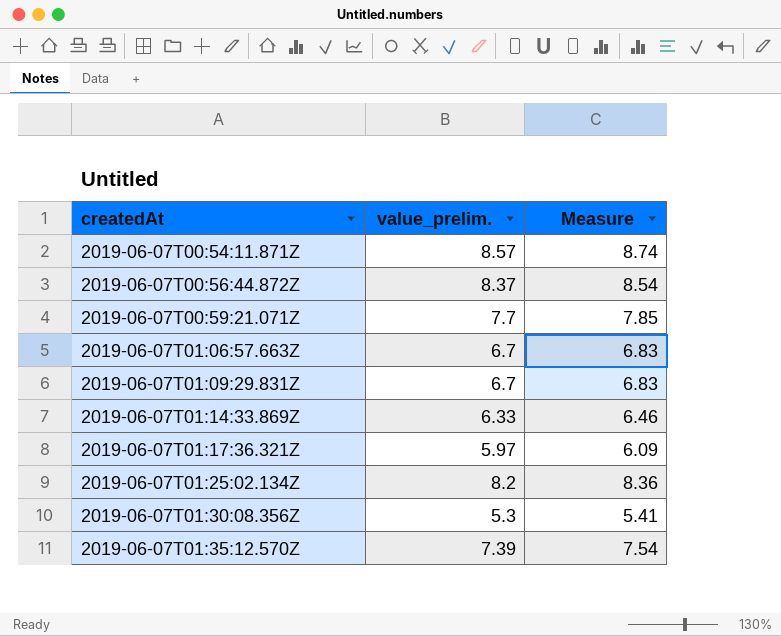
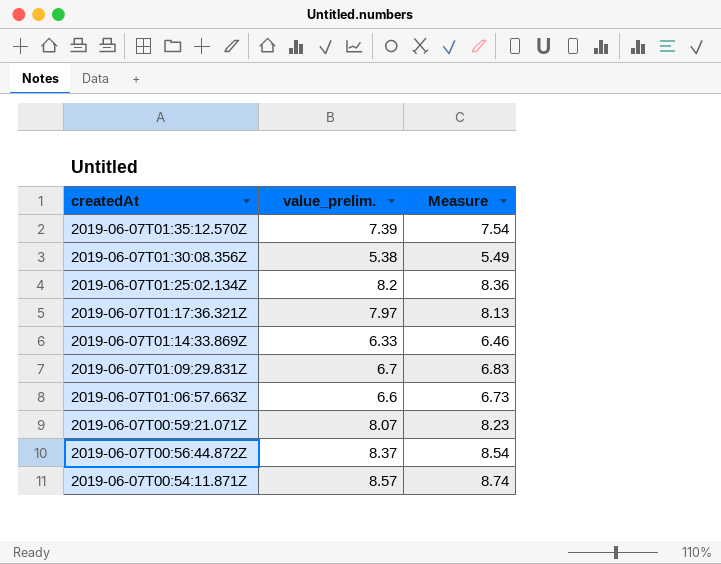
row order: createdAt ascending -> createdAt descending
2019-06-07T01:30:08.356Z | value_prelim.: 5.3 -> 5.38
2019-06-07T01:30:08.356Z | Measure: 5.41 -> 5.49
2019-06-07T01:17:36.321Z | value_prelim.: 5.97 -> 7.97
2019-06-07T01:17:36.321Z | Measure: 6.09 -> 8.13
2019-06-07T01:06:57.663Z | value_prelim.: 6.7 -> 6.6
2019-06-07T01:06:57.663Z | Measure: 6.83 -> 6.73
2019-06-07T00:59:21.071Z | value_prelim.: 7.7 -> 8.07
2019-06-07T00:59:21.071Z | Measure: 7.85 -> 8.23

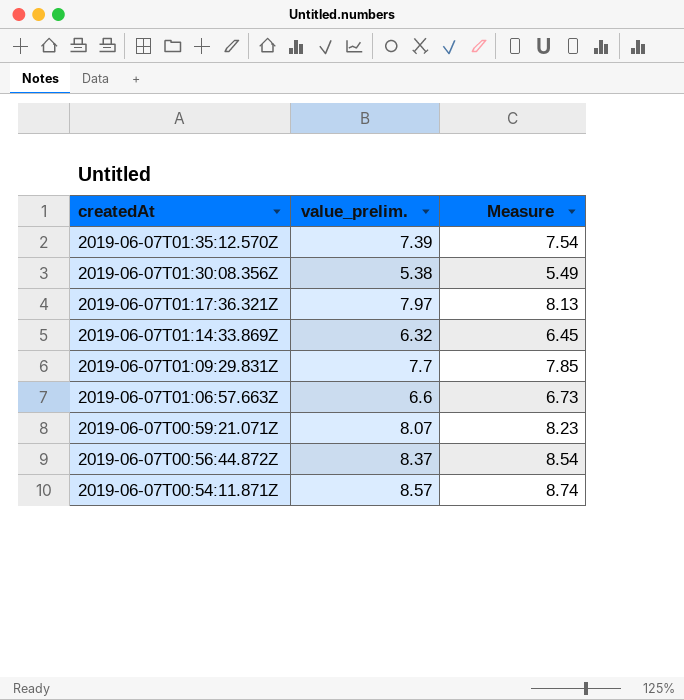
row 2019-06-07T01:25:02.134Z: 8.2 | 8.36 -> none
2019-06-07T01:14:33.869Z | value_prelim.: 6.33 -> 6.32
2019-06-07T01:14:33.869Z | Measure: 6.46 -> 6.45
2019-06-07T01:09:29.831Z | value_prelim.: 6.7 -> 7.7
2019-06-07T01:09:29.831Z | Measure: 6.83 -> 7.85

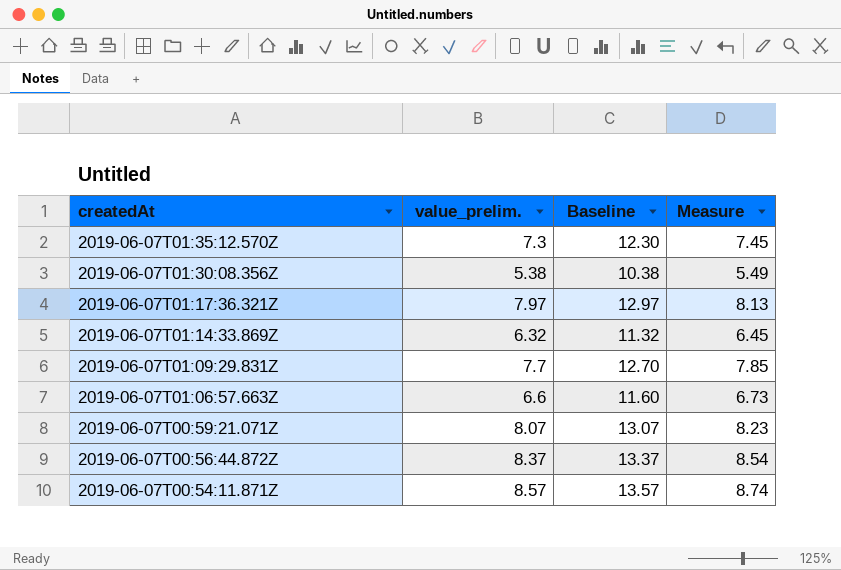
column Baseline | formula: none -> [value_prelim.] + 5
2019-06-07T01:35:12.570Z | value_prelim.: 7.39 -> 7.3
2019-06-07T01:35:12.570Z | Measure: 7.54 -> 7.45

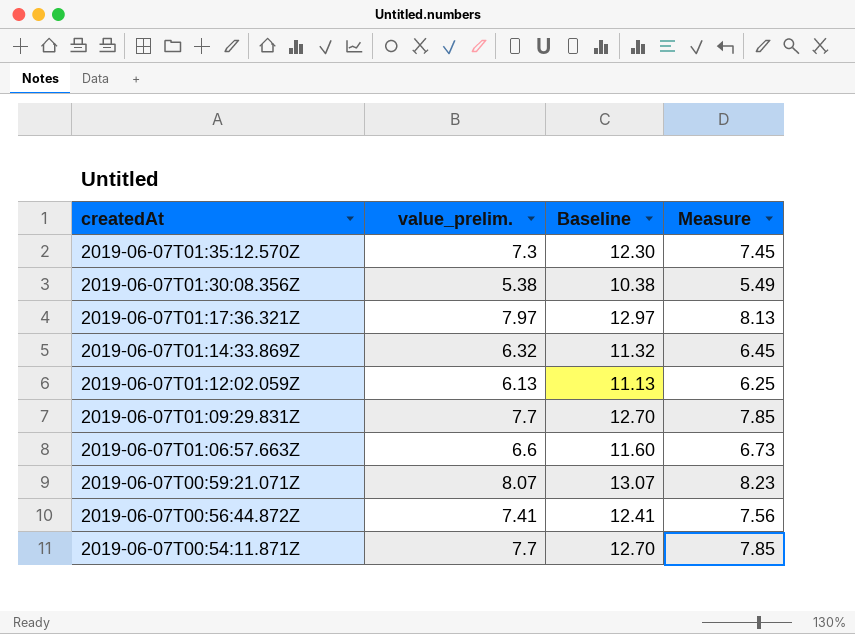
row 2019-06-07T01:12:02.059Z: none -> 6.13 | 11.13 | 6.25
2019-06-07T00:56:44.872Z | value_prelim.: 8.37 -> 7.41
2019-06-07T00:56:44.872Z | Baseline: 13.37 -> 12.41
2019-06-07T00:56:44.872Z | Measure: 8.54 -> 7.56
2019-06-07T00:54:11.871Z | value_prelim.: 8.57 -> 7.7
2019-06-07T00:54:11.871Z | Baseline: 13.57 -> 12.70
2019-06-07T00:54:11.871Z | Measure: 8.74 -> 7.85

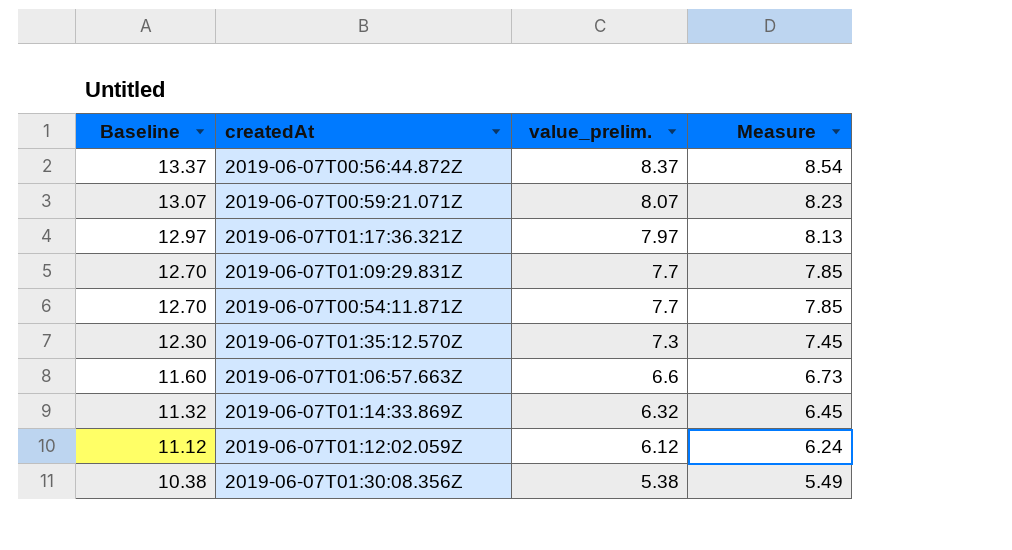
row order: createdAt descending -> Baseline descending
column Baseline | position: 3 -> 1
2019-06-07T00:56:44.872Z | Baseline: 12.41 -> 13.37
2019-06-07T00:56:44.872Z | value_prelim.: 7.41 -> 8.37
2019-06-07T00:56:44.872Z | Measure: 7.56 -> 8.54
2019-06-07T01:12:02.059Z | Baseline: 11.13 -> 11.12
2019-06-07T01:12:02.059Z | value_prelim.: 6.13 -> 6.12
2019-06-07T01:12:02.059Z | Measure: 6.25 -> 6.24

